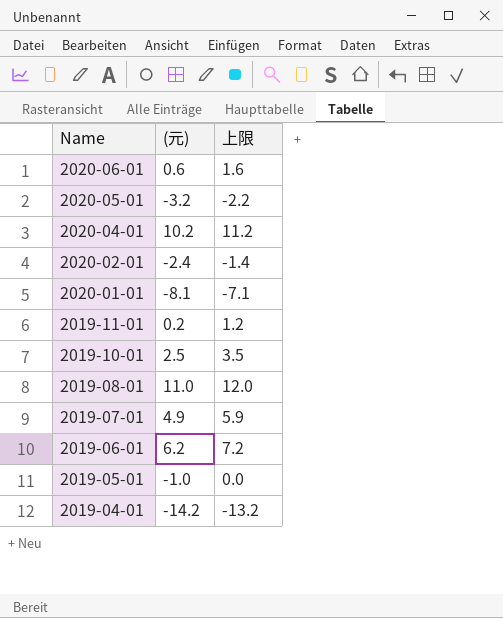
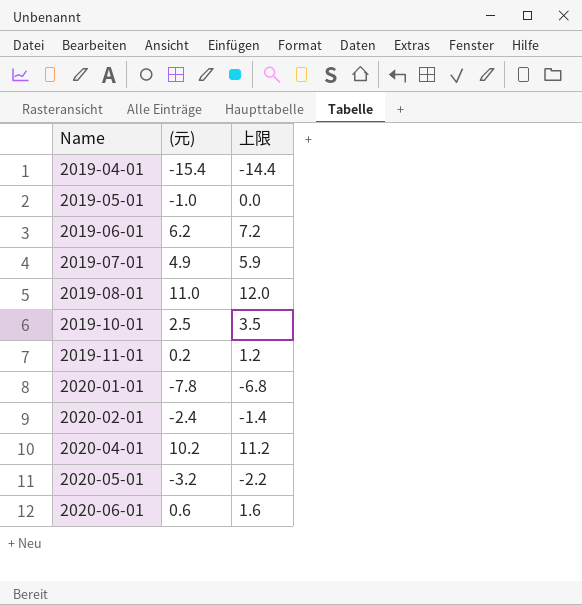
row order: Name descending -> Name ascending
2019-04-01 | (元): -14.2 -> -15.4
2019-04-01 | 上限: -13.2 -> -14.4
2020-01-01 | (元): -8.1 -> -7.8
2020-01-01 | 上限: -7.1 -> -6.8

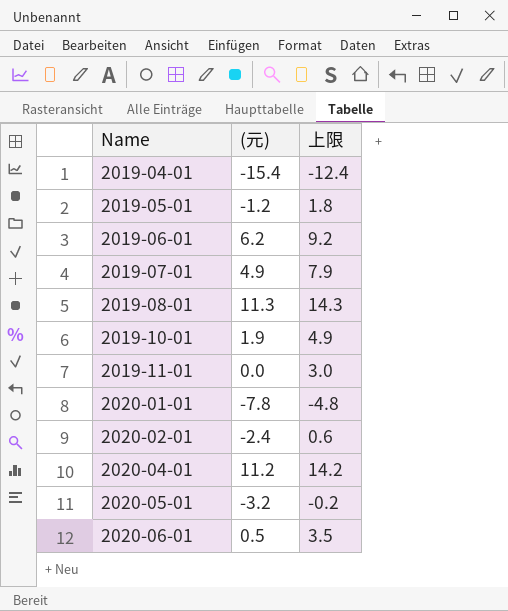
column 上限 | formula: [(元)] + 1 -> [(元)] + 3
2019-05-01 | (元): -1.0 -> -1.2
2019-08-01 | (元): 11.0 -> 11.3
2019-10-01 | (元): 2.5 -> 1.9
2019-11-01 | (元): 0.2 -> 0.0
2020-04-01 | (元): 10.2 -> 11.2
2020-06-01 | (元): 0.6 -> 0.5

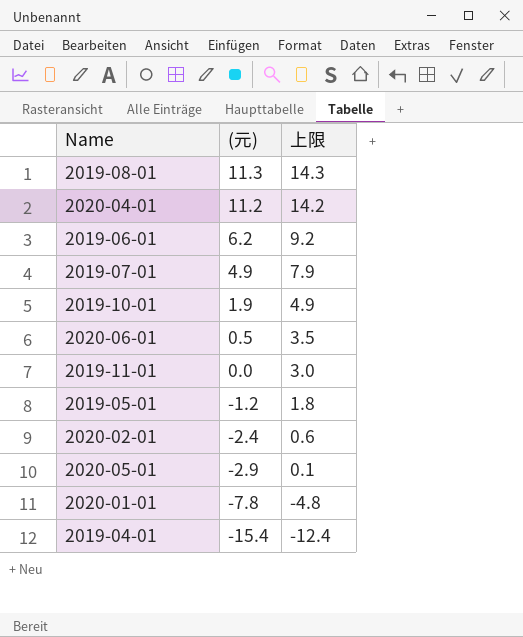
row order: Name ascending -> (元) descending
2020-05-01 | (元): -3.2 -> -2.9
2020-05-01 | 上限: -0.2 -> 0.1

